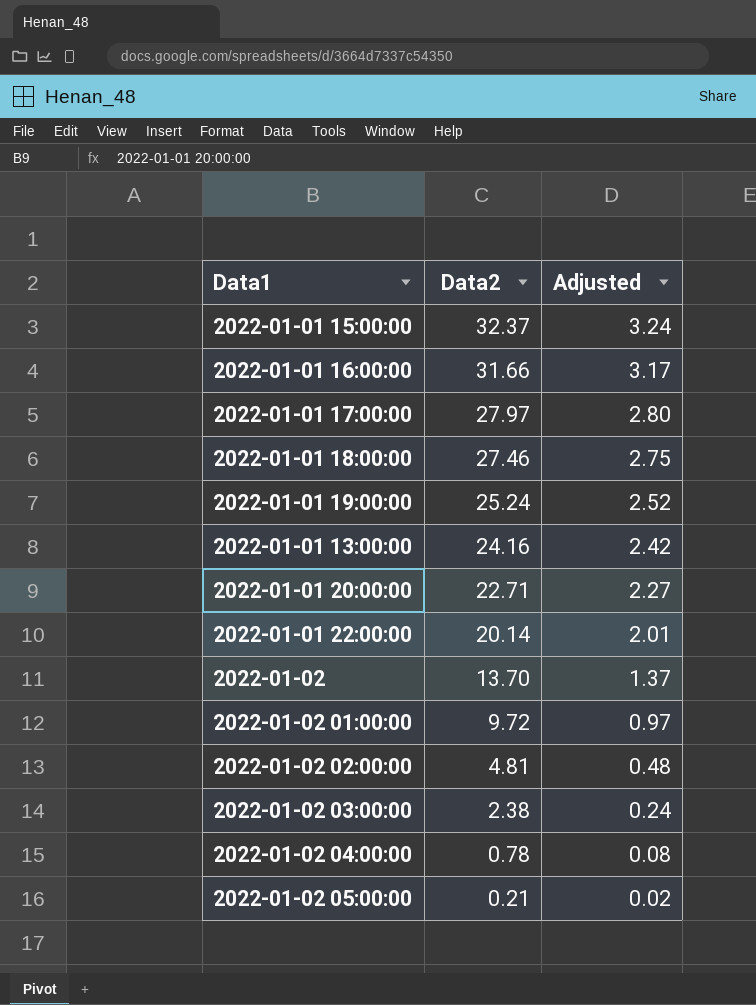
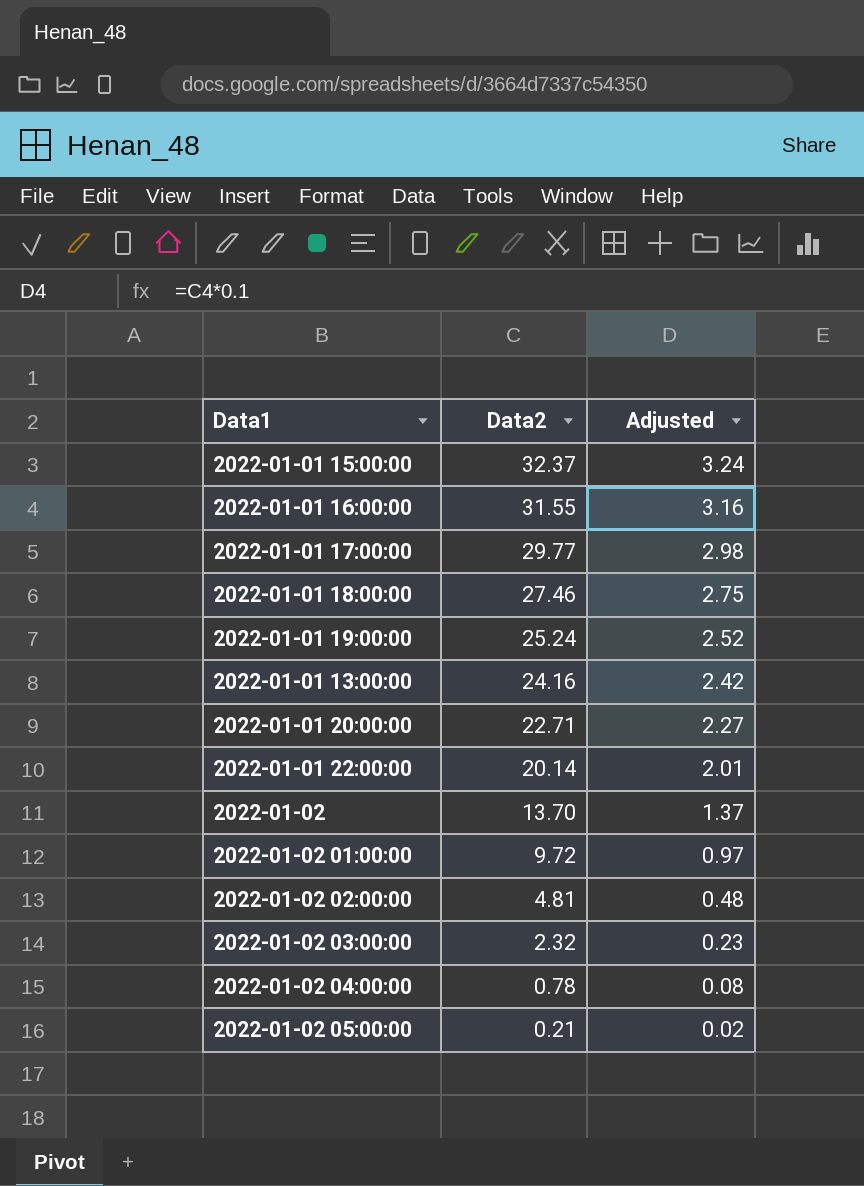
2022-01-01 16:00:00 | Data2: 31.66 -> 31.55
2022-01-01 16:00:00 | Adjusted: 3.17 -> 3.16
2022-01-01 17:00:00 | Data2: 27.97 -> 29.77
2022-01-01 17:00:00 | Adjusted: 2.80 -> 2.98
2022-01-02 03:00:00 | Data2: 2.38 -> 2.32
2022-01-02 03:00:00 | Adjusted: 0.24 -> 0.23

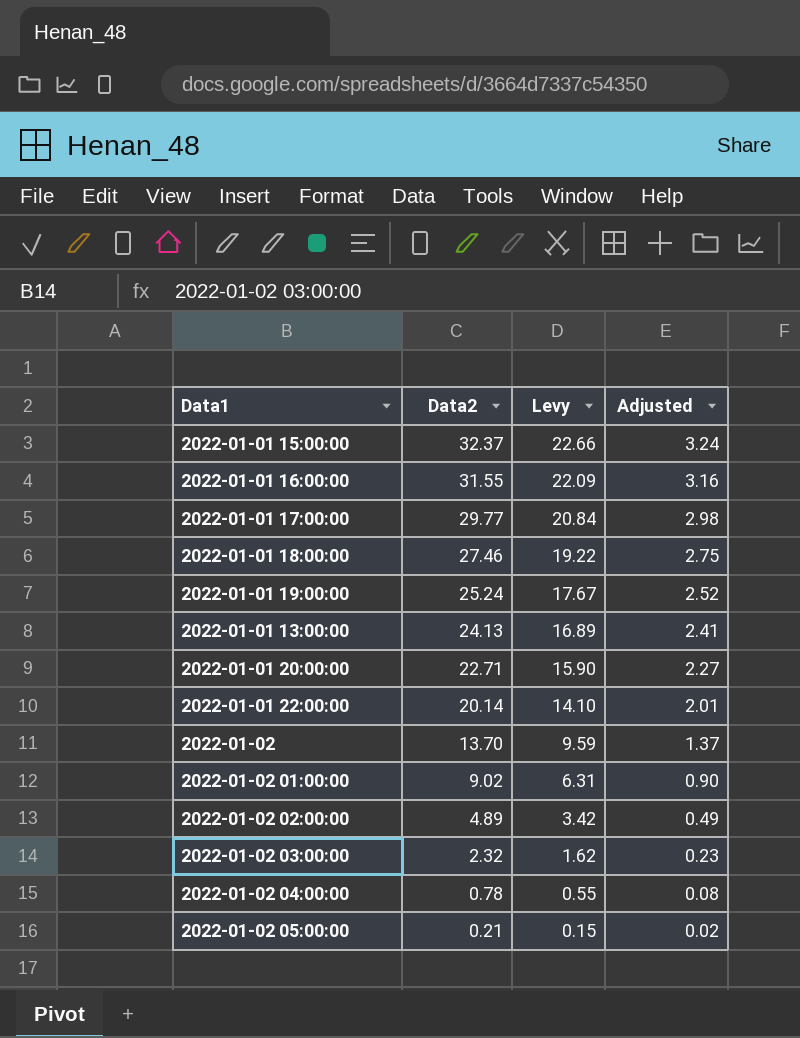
column Levy | formula: none -> [Data2] * 0.7
2022-01-01 13:00:00 | Data2: 24.16 -> 24.13
2022-01-01 13:00:00 | Adjusted: 2.42 -> 2.41
2022-01-02 01:00:00 | Data2: 9.72 -> 9.02
2022-01-02 01:00:00 | Adjusted: 0.97 -> 0.90
2022-01-02 02:00:00 | Data2: 4.81 -> 4.89
2022-01-02 02:00:00 | Adjusted: 0.48 -> 0.49

